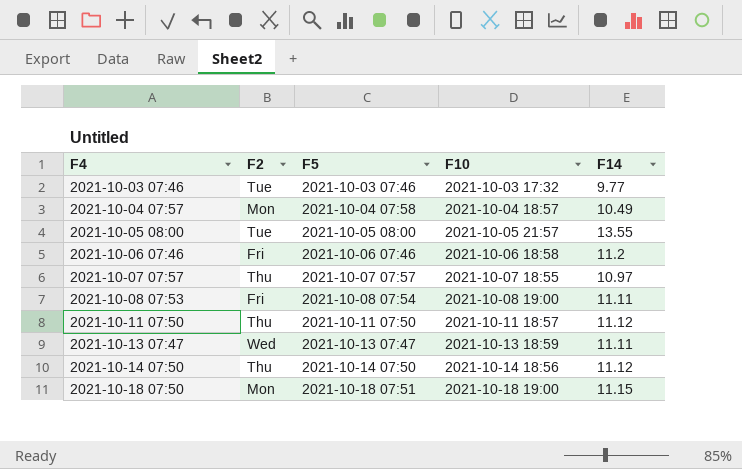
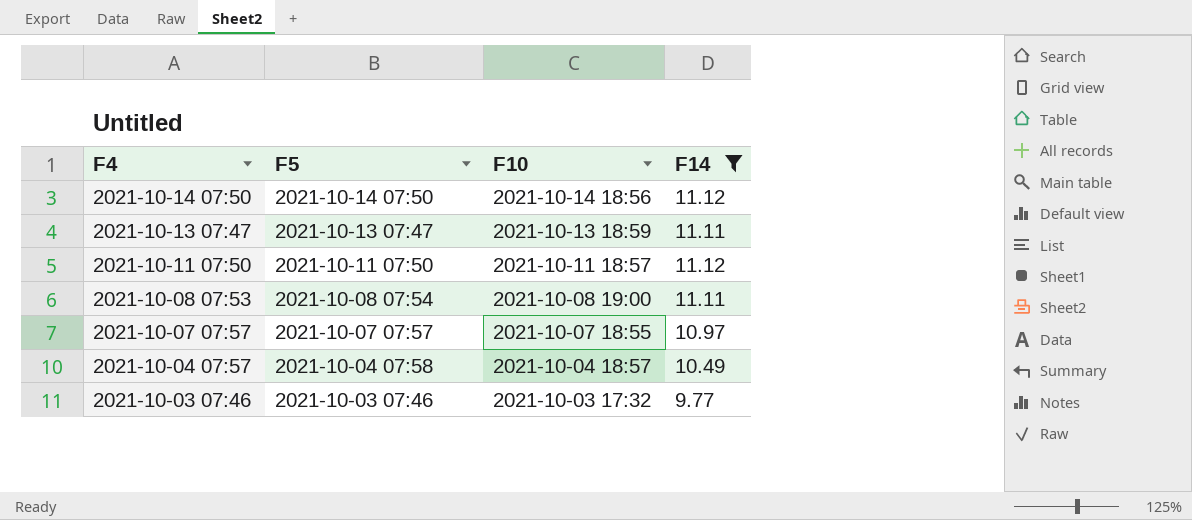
filter: none -> F14 <= 11.12
row order: F4 ascending -> F4 descending
column F2 | position: 2 -> none

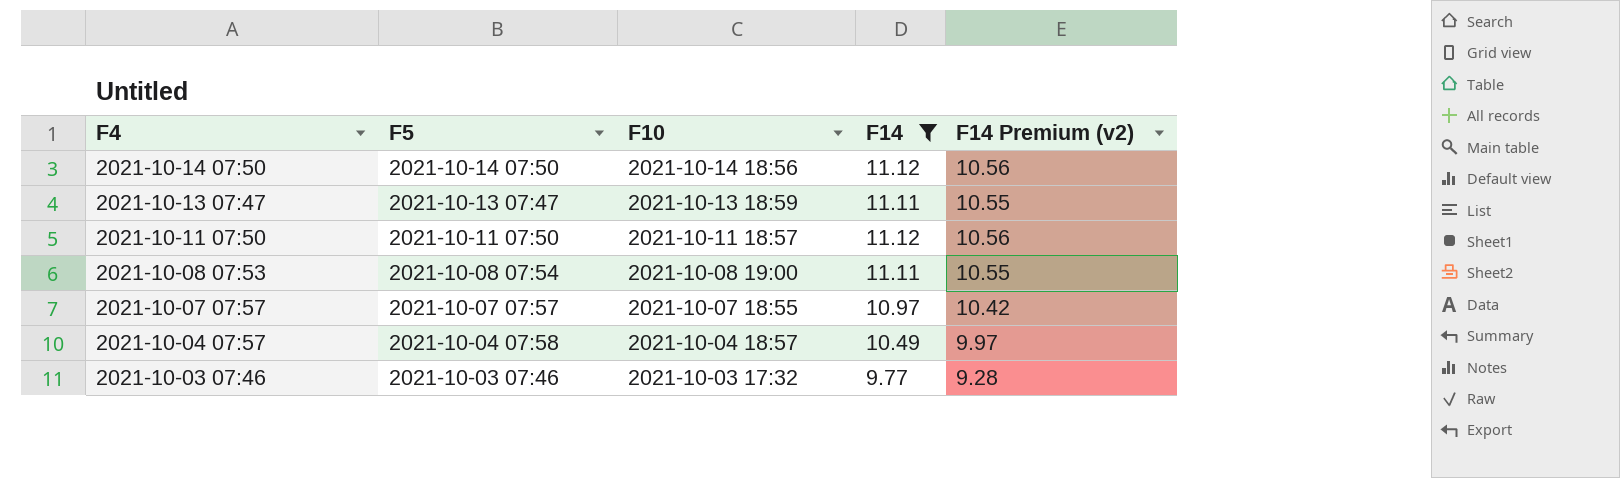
column F14 Premium (v2) | formula: none -> [F14] * 0.95

